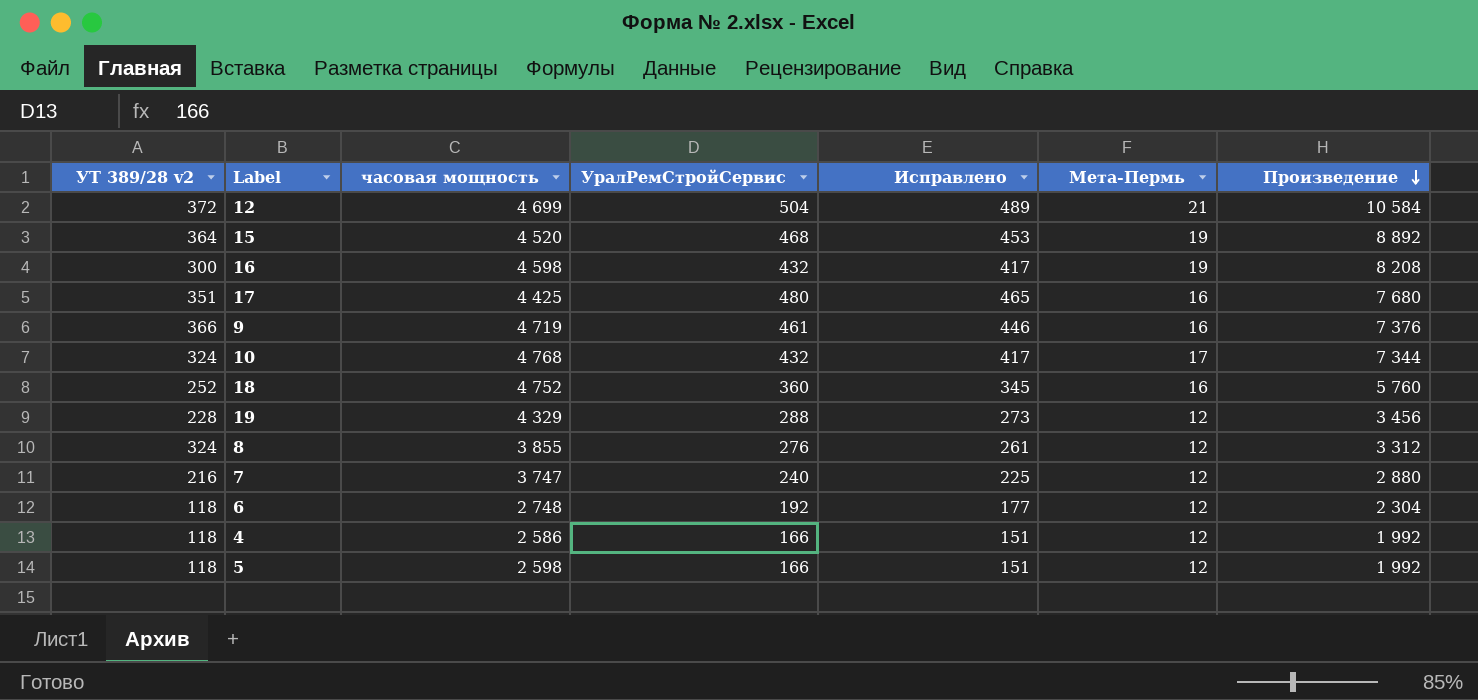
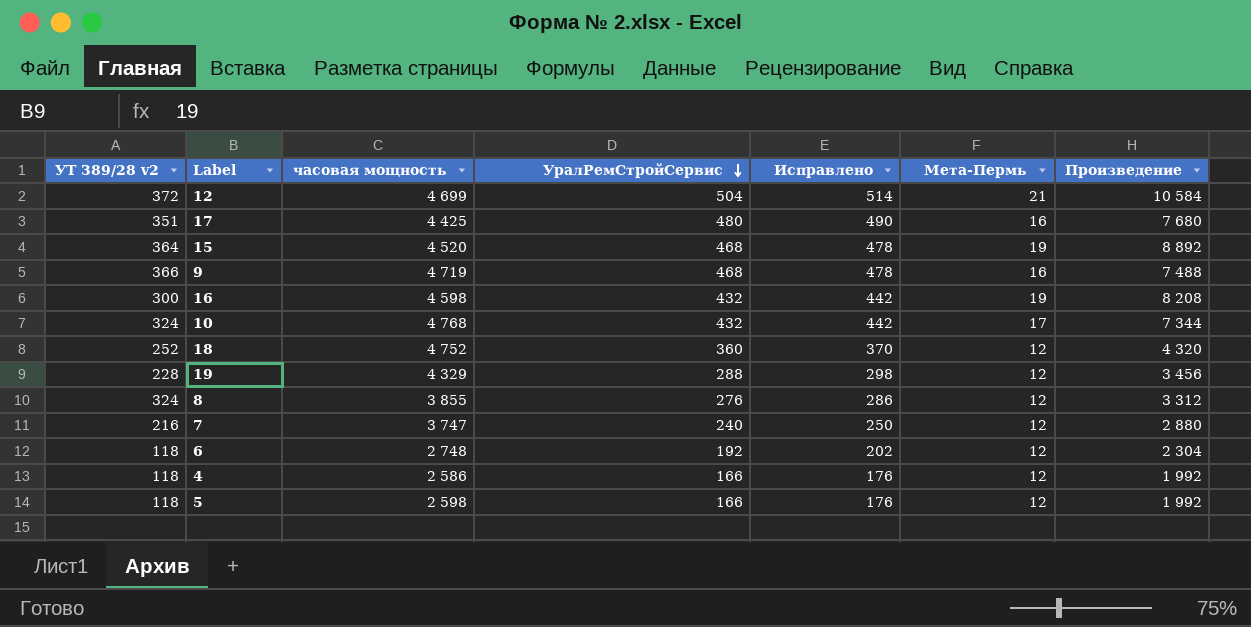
row order: Произведение descending -> УралРемСтройСервис descending
column Исправлено | formula: [УралРемСтройСервис] - 15 -> [УралРемСтройСервис] + 10
9 | УралРемСтройСервис: 461 -> 468
9 | Произведение: 7 376 -> 7 488
18 | Мета-Пермь: 16 -> 12
18 | Произведение: 5 760 -> 4 320

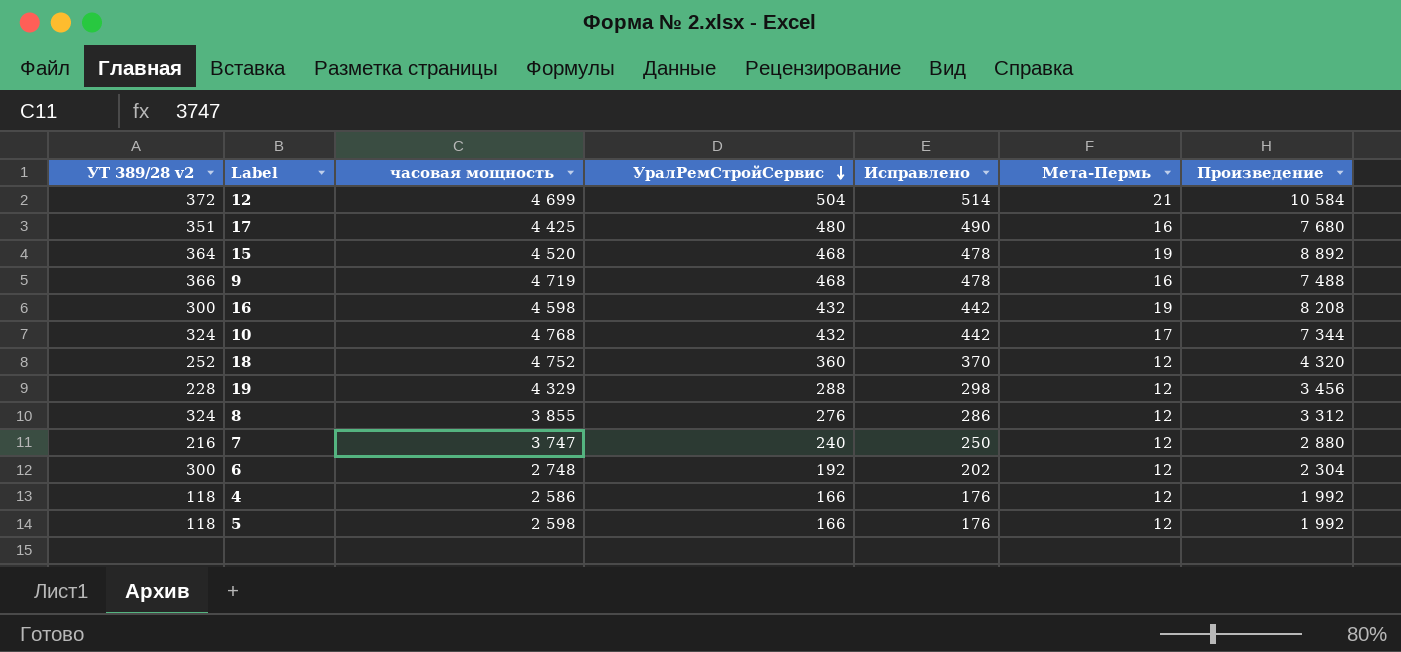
6 | УТ 389/28 v2: 118 -> 300

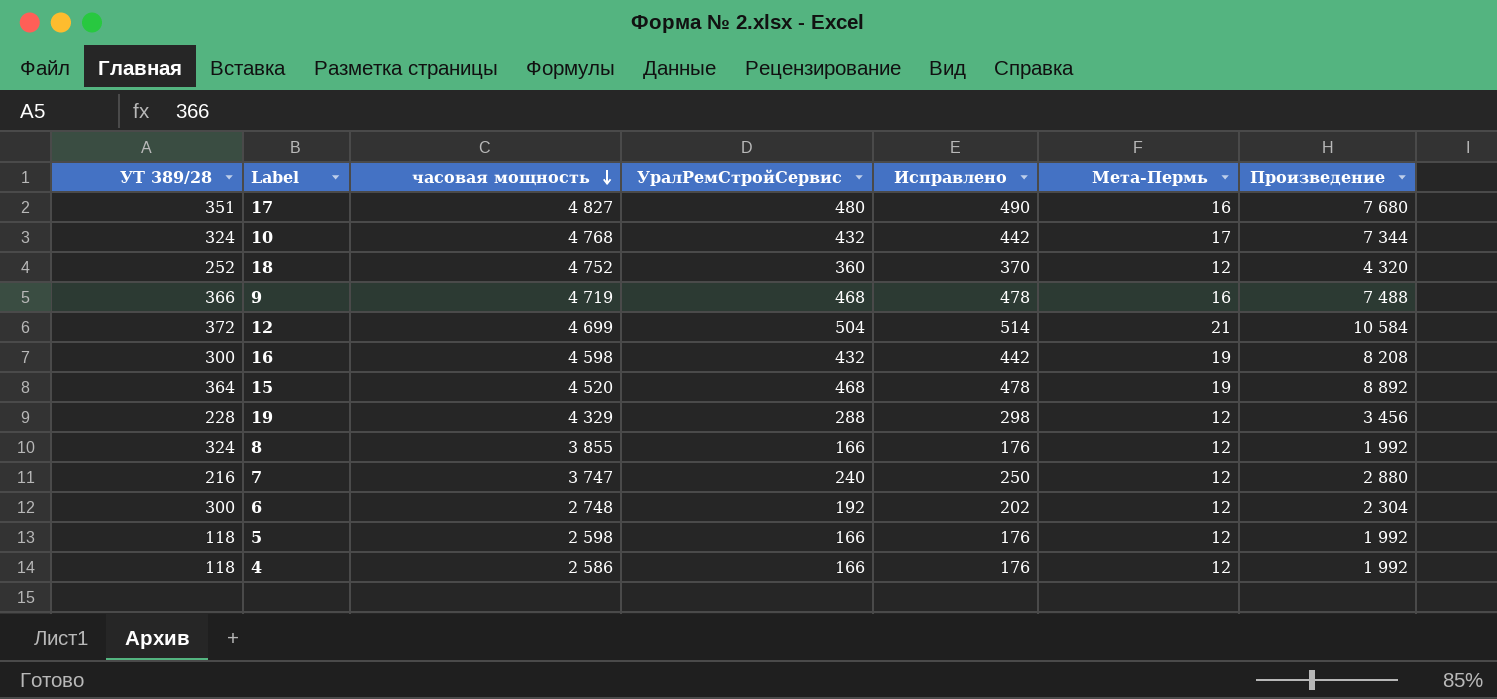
row order: УралРемСтройСервис descending -> часовая мощность descending
column name: УТ 389/28 v2 -> УТ 389/28
17 | часовая мощность: 4 425 -> 4 827
8 | УралРемСтройСервис: 276 -> 166
8 | Исправлено: 286 -> 176
8 | Произведение: 3 312 -> 1 992

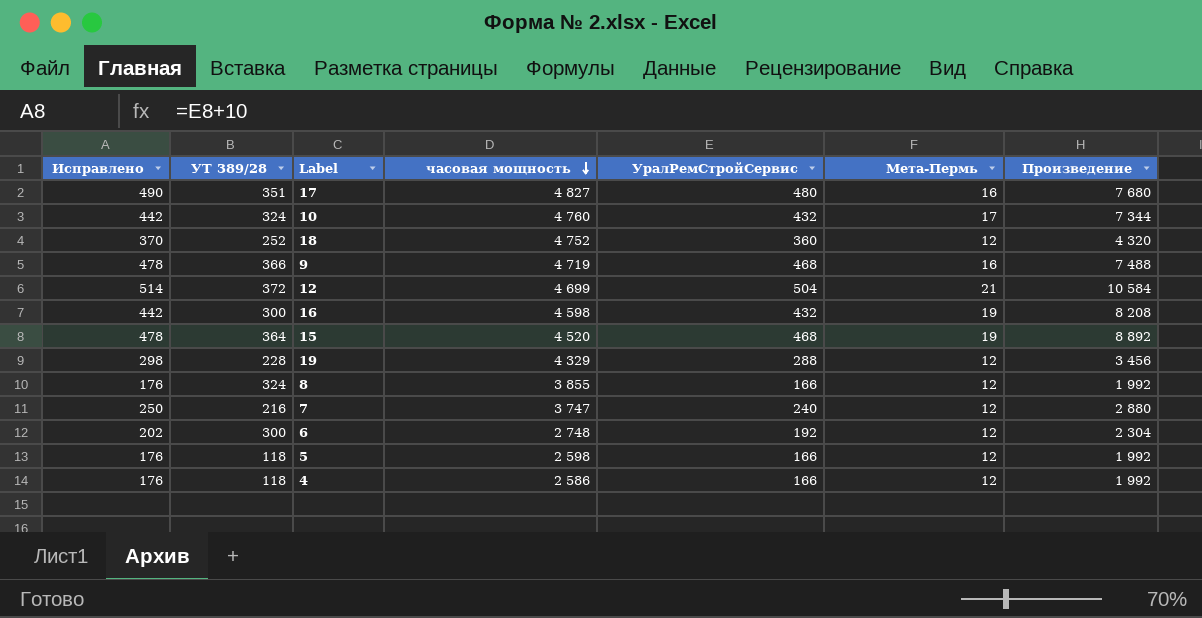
column Исправлено | position: 5 -> 1
10 | часовая мощность: 4 768 -> 4 760

